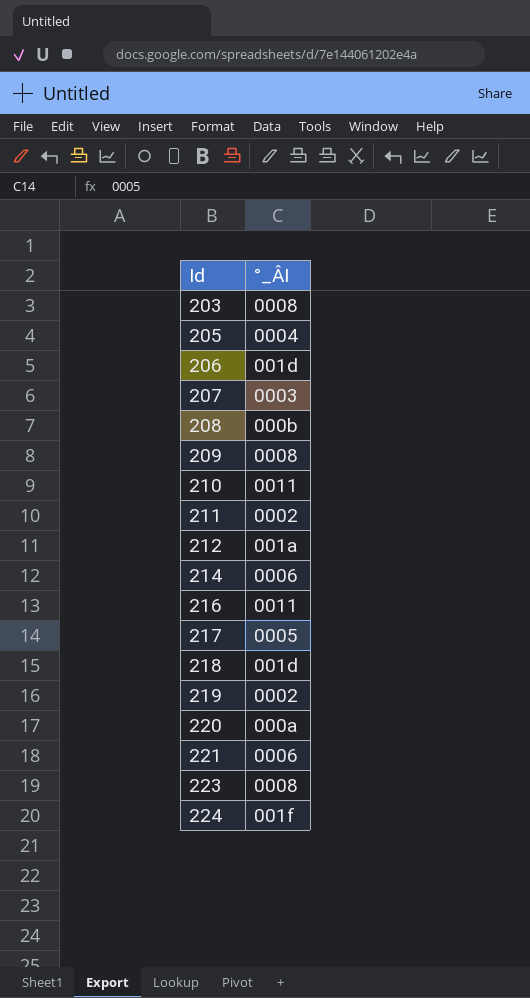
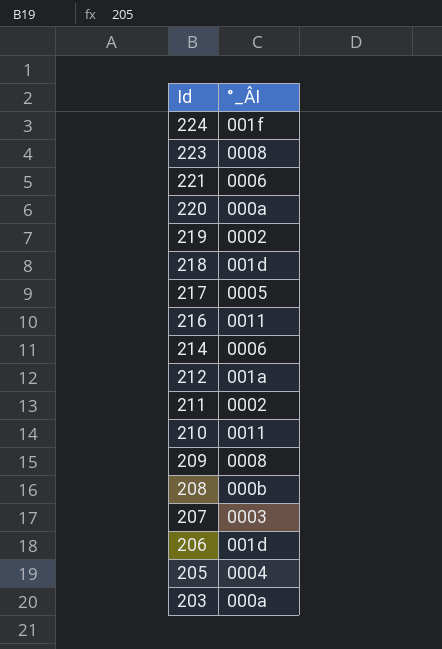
row order: Id ascending -> Id descending
203 | °_ÂI: 0008 -> 000a

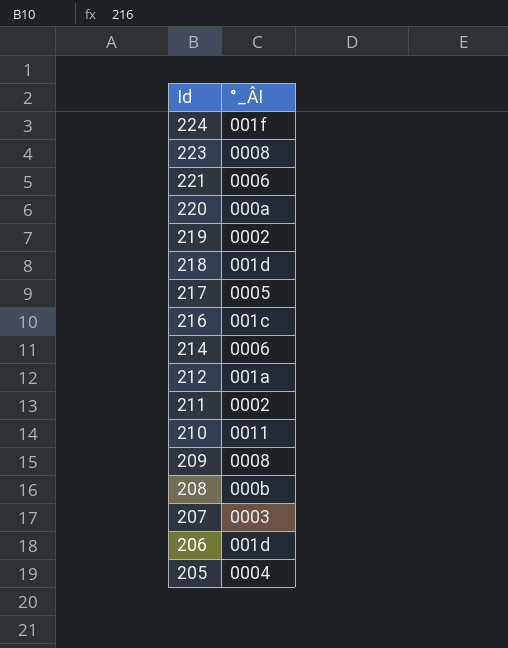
row 203: 000a -> none
216 | °_ÂI: 0011 -> 001c

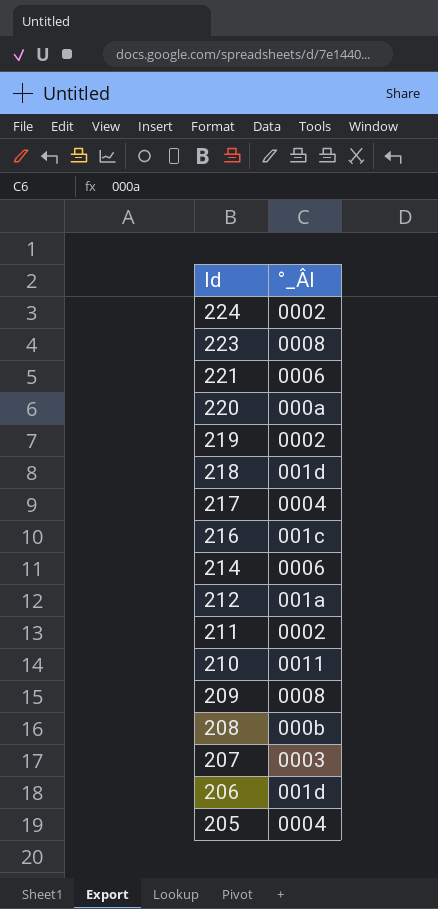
224 | °_ÂI: 001f -> 0002
217 | °_ÂI: 0005 -> 0004

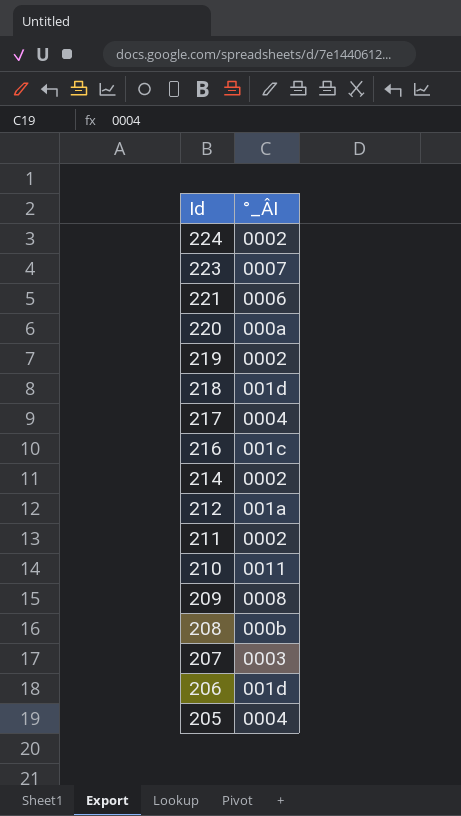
223 | °_ÂI: 0008 -> 0007
214 | °_ÂI: 0006 -> 0002

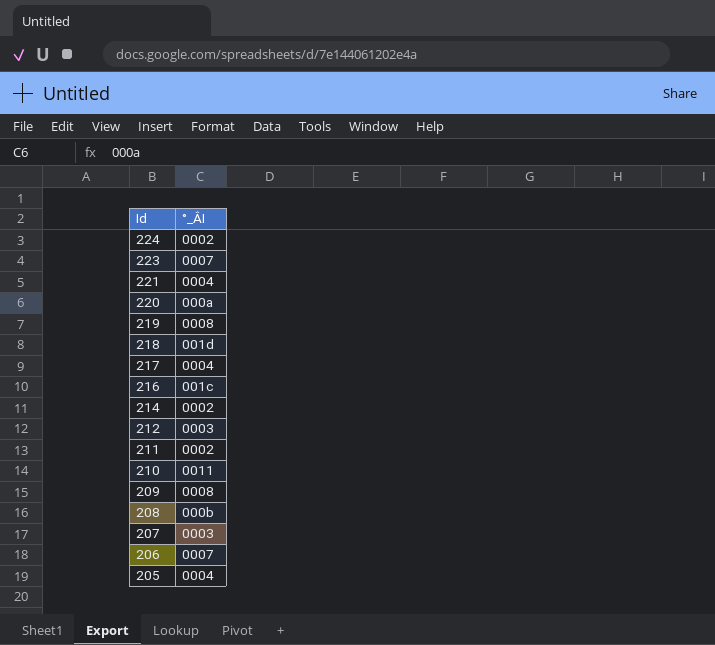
221 | °_ÂI: 0006 -> 0004
219 | °_ÂI: 0002 -> 0008
212 | °_ÂI: 001a -> 0003
206 | °_ÂI: 001d -> 0007

